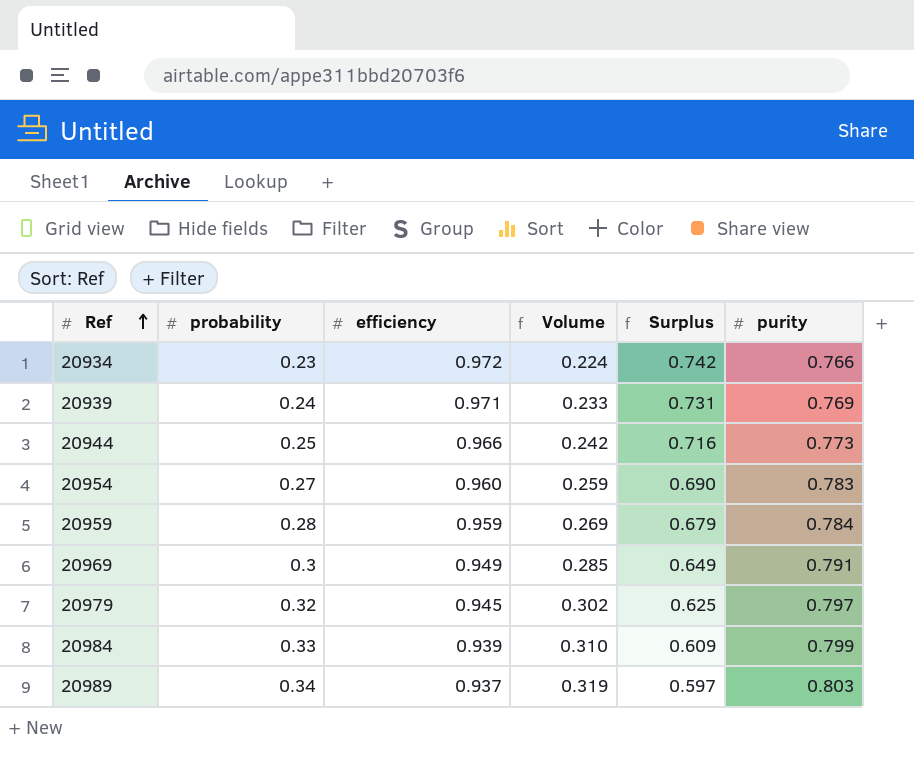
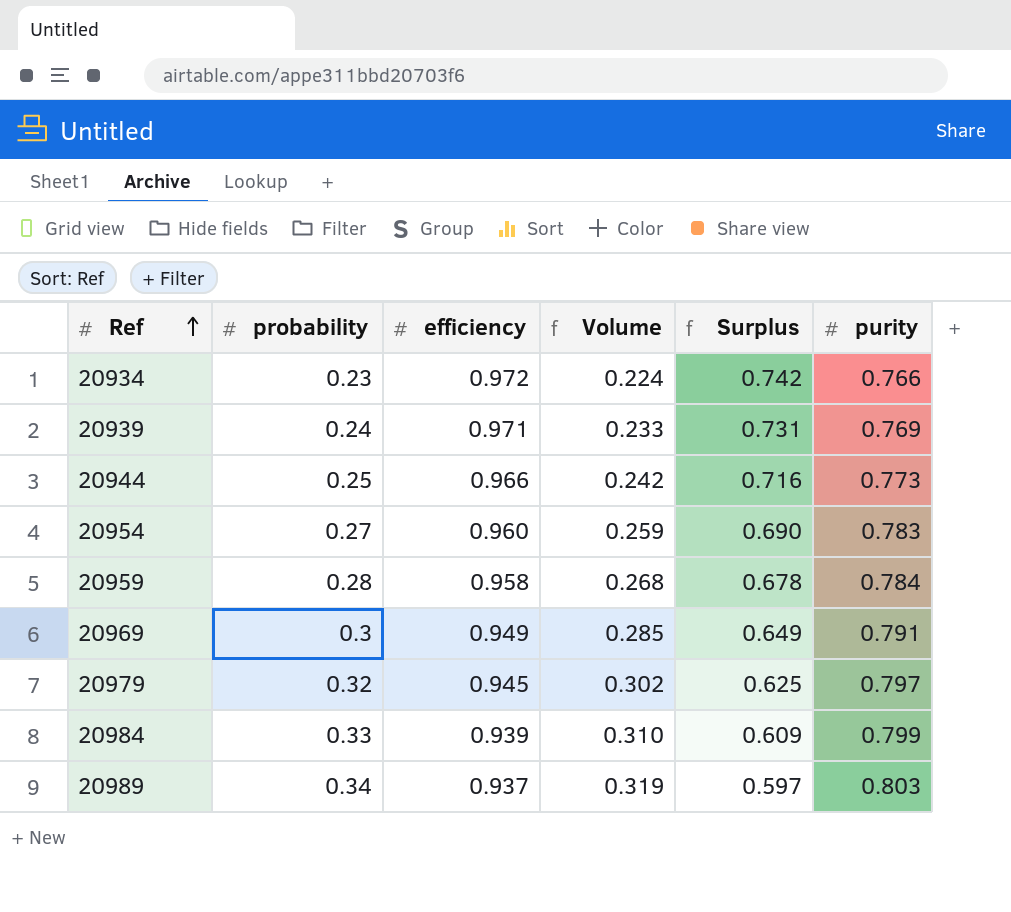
20959 | efficiency: 0.959 -> 0.958
20959 | Volume: 0.269 -> 0.268
20959 | Surplus: 0.679 -> 0.678

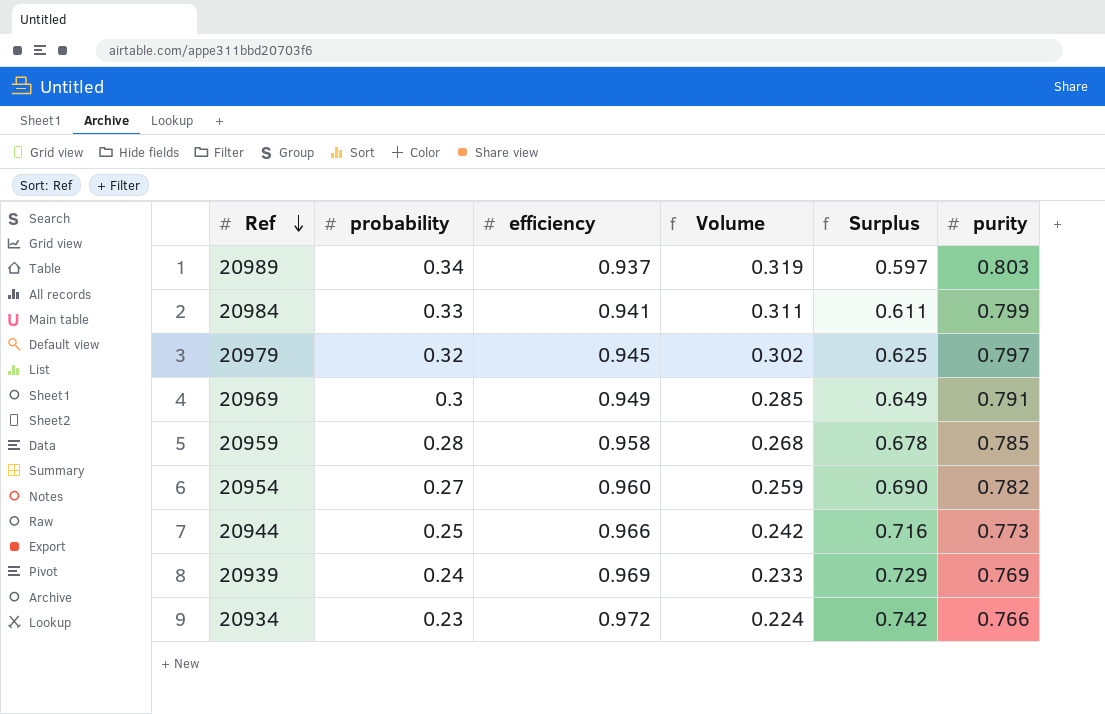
row order: Ref ascending -> Ref descending
20984 | efficiency: 0.939 -> 0.941
20984 | Volume: 0.310 -> 0.311
20984 | Surplus: 0.609 -> 0.611
20959 | purity: 0.784 -> 0.785
20954 | purity: 0.783 -> 0.782
20939 | efficiency: 0.971 -> 0.969
20939 | Surplus: 0.731 -> 0.729

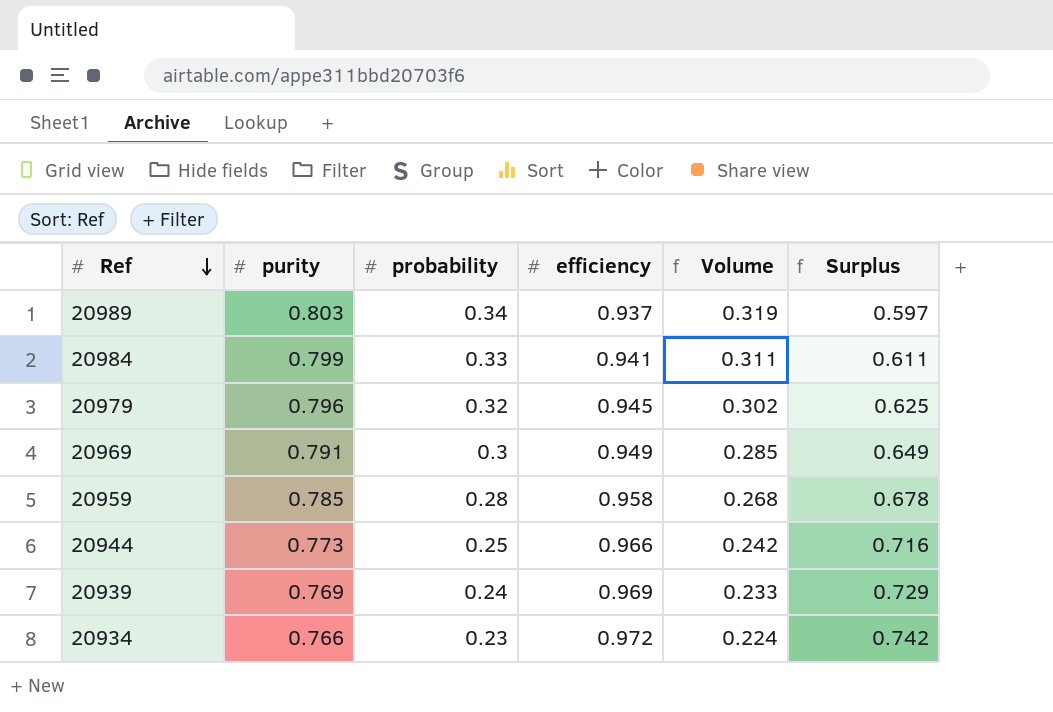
column purity | position: 6 -> 2
row 20954: 0.27 | 0.960 | 0.259 | 0.690 | 0.782 -> none
20979 | purity: 0.797 -> 0.796

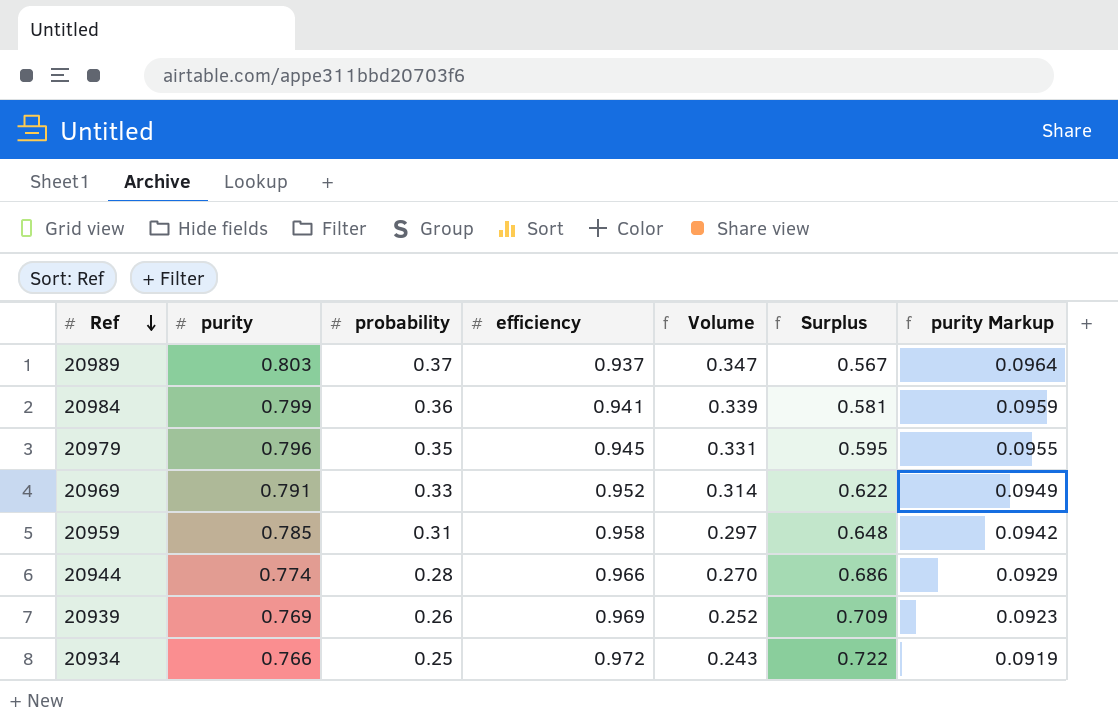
column purity Markup | formula: none -> [purity] * 0.12
20989 | probability: 0.34 -> 0.37
20989 | Volume: 0.319 -> 0.347
20989 | Surplus: 0.597 -> 0.567
20984 | probability: 0.33 -> 0.36
20984 | Volume: 0.311 -> 0.339
20984 | Surplus: 0.611 -> 0.581
20979 | probability: 0.32 -> 0.35
20979 | Volume: 0.302 -> 0.331
20979 | Surplus: 0.625 -> 0.595
20969 | probability: 0.3 -> 0.33
20969 | efficiency: 0.949 -> 0.952
20969 | Volume: 0.285 -> 0.314
20969 | Surplus: 0.649 -> 0.622
20959 | probability: 0.28 -> 0.31
20959 | Volume: 0.268 -> 0.297
20959 | Surplus: 0.678 -> 0.648
20944 | purity: 0.773 -> 0.774
20944 | probability: 0.25 -> 0.28
20944 | Volume: 0.242 -> 0.270
20944 | Surplus: 0.716 -> 0.686
20939 | probability: 0.24 -> 0.26
20939 | Volume: 0.233 -> 0.252
20939 | Surplus: 0.729 -> 0.709
20934 | probability: 0.23 -> 0.25
20934 | Volume: 0.224 -> 0.243
20934 | Surplus: 0.742 -> 0.722

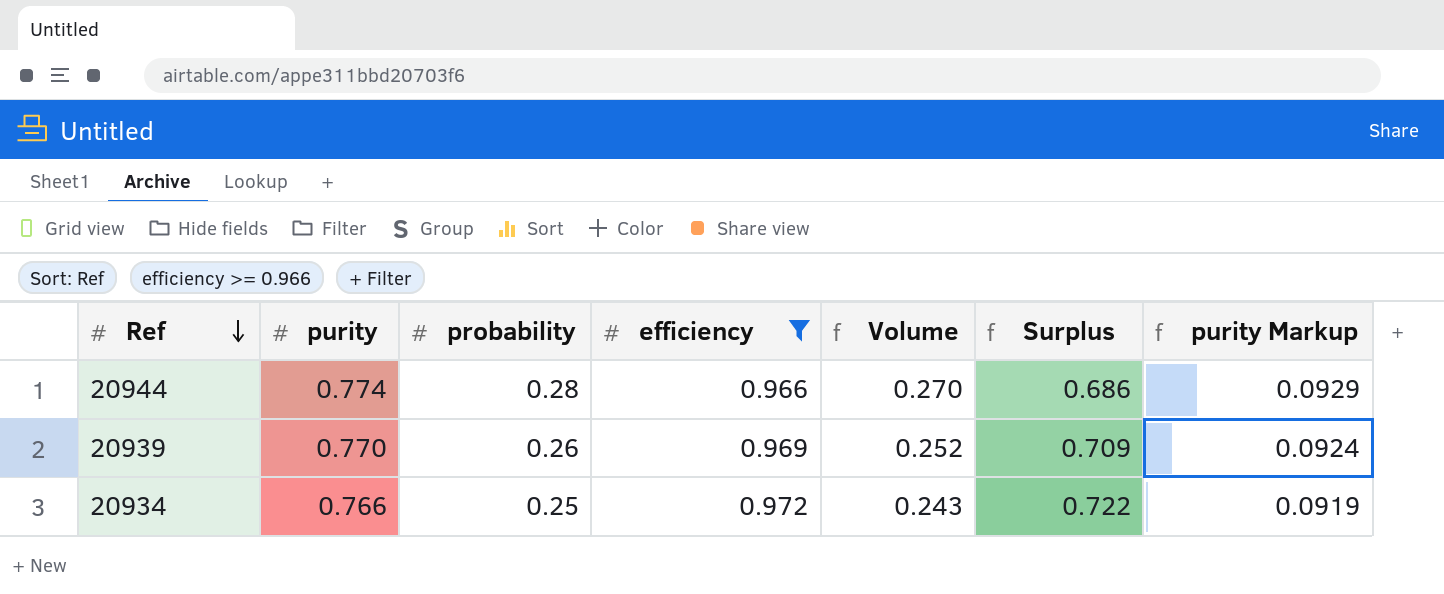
filter: none -> efficiency >= 0.966
20939 | purity: 0.769 -> 0.770
20939 | purity Markup: 0.0923 -> 0.0924

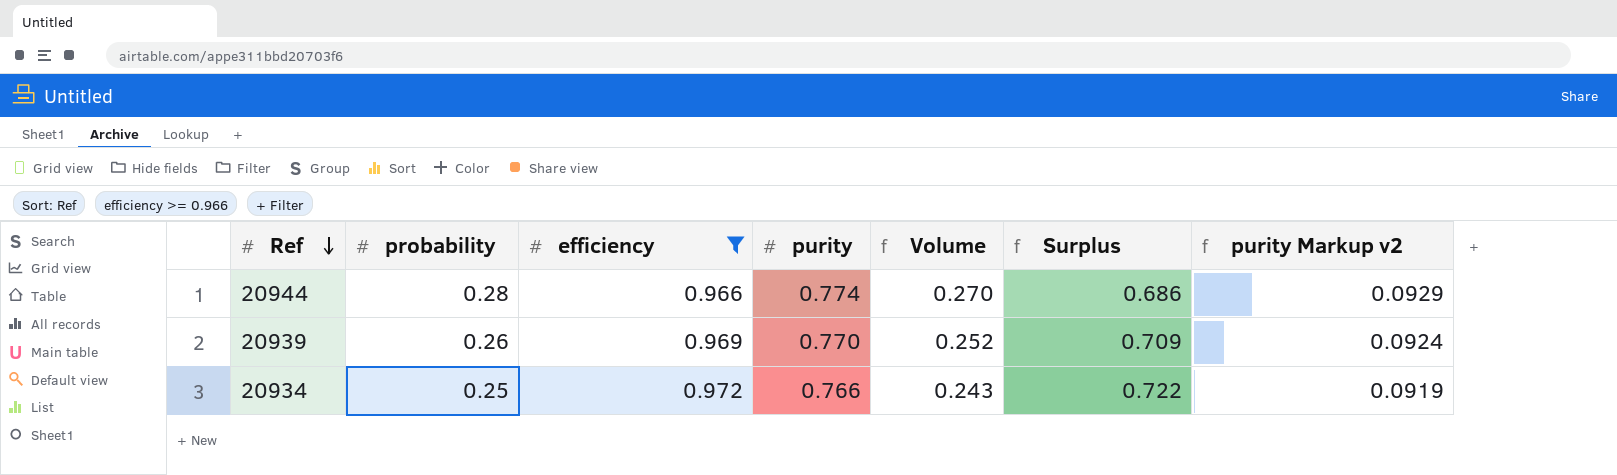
column purity | position: 2 -> 4
column name: purity Markup -> purity Markup v2

